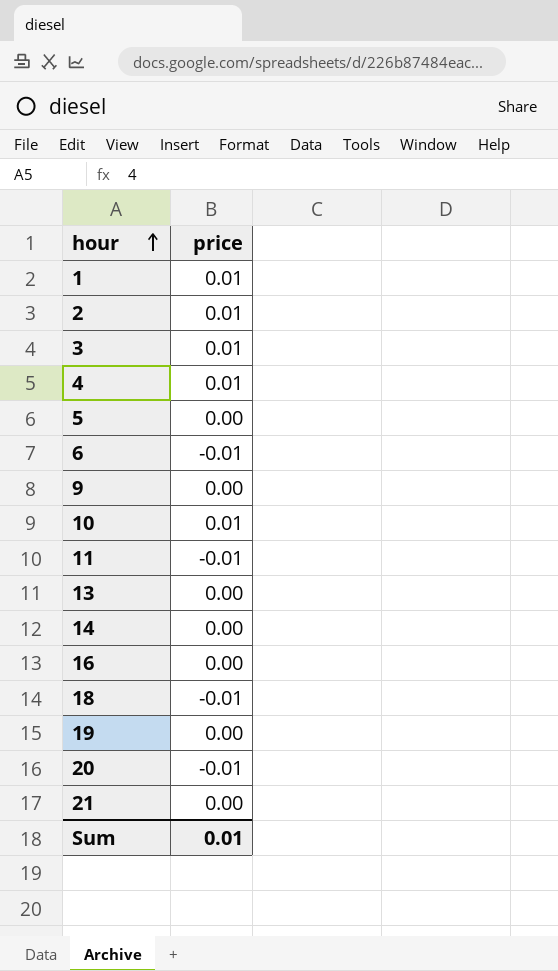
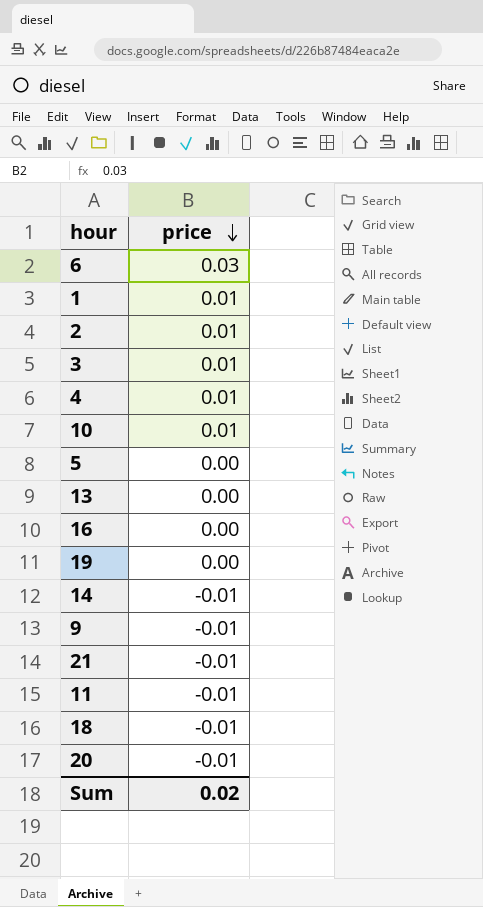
row order: hour ascending -> price descending
6 | price: -0.01 -> 0.03
14 | price: 0.00 -> -0.01
9 | price: 0.00 -> -0.01
21 | price: 0.00 -> -0.01
Sum | price: 0.01 -> 0.02

